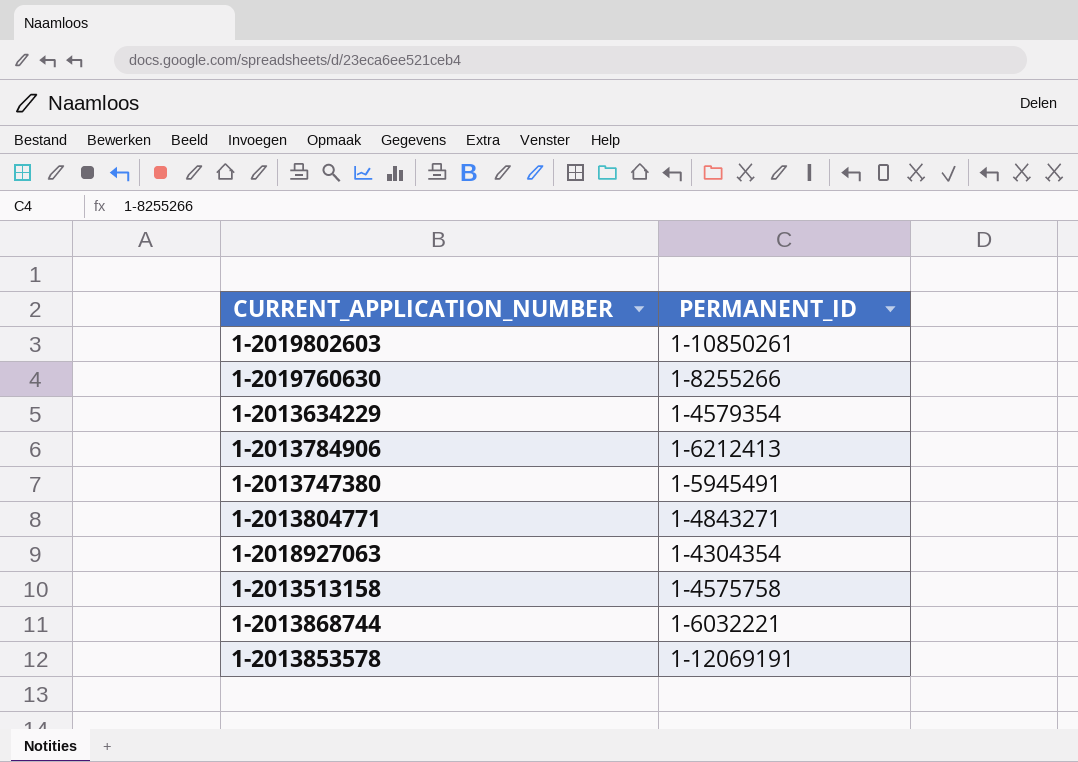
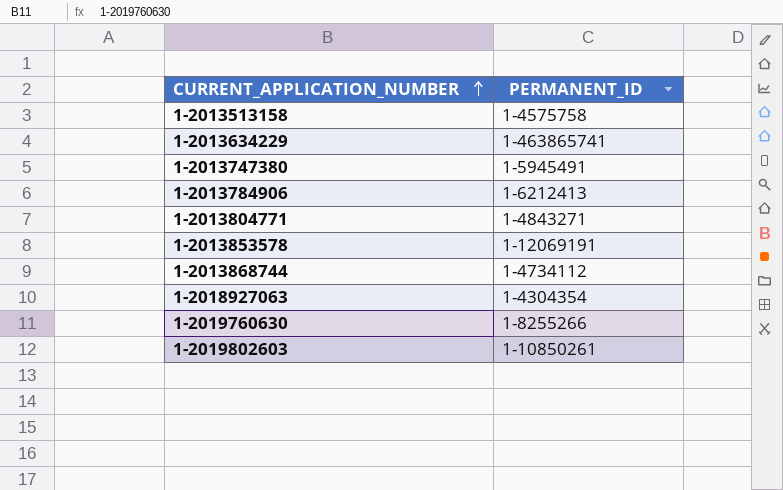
row order: none -> CURRENT_APPLICATION_NUMBER ascending
1-2013634229 | PERMANENT_ID: 1-4579354 -> 1-463865741
1-2013868744 | PERMANENT_ID: 1-6032221 -> 1-4734112

